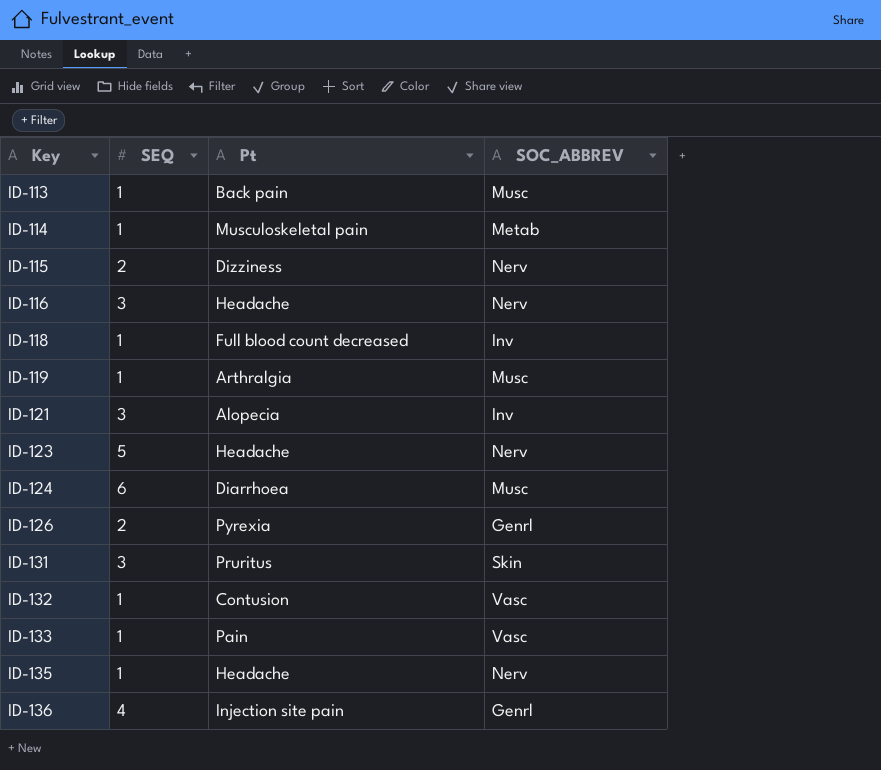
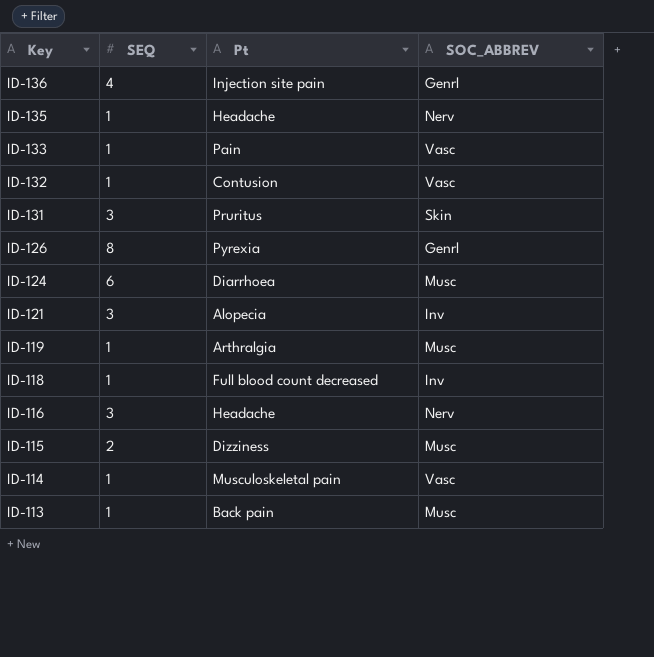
row order: Key ascending -> Key descending
row ID-123: 5 | Headache | Nerv -> none
ID-126 | SEQ: 2 -> 8
ID-115 | SOC_ABBREV: Nerv -> Musc
ID-114 | SOC_ABBREV: Metab -> Vasc

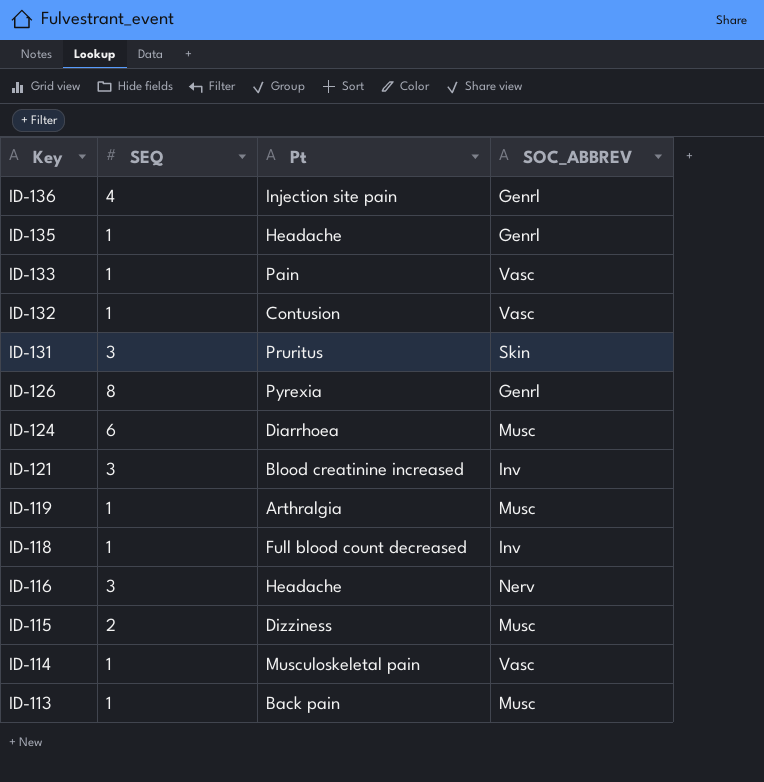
ID-135 | SOC_ABBREV: Nerv -> Genrl
ID-121 | Pt: Alopecia -> Blood creatinine increased

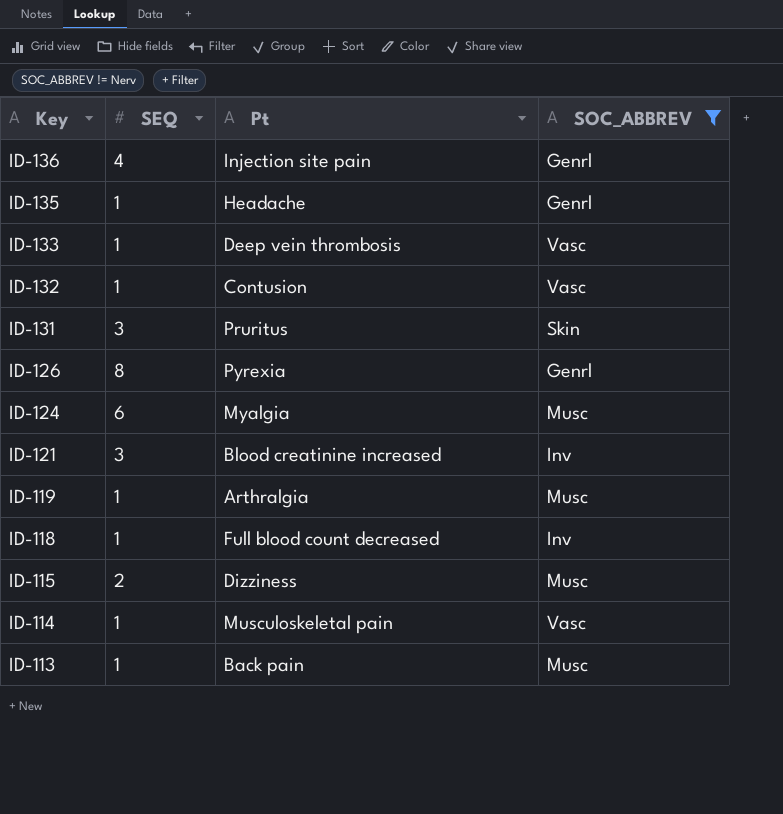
filter: none -> SOC_ABBREV != Nerv
ID-133 | Pt: Pain -> Deep vein thrombosis
ID-124 | Pt: Diarrhoea -> Myalgia

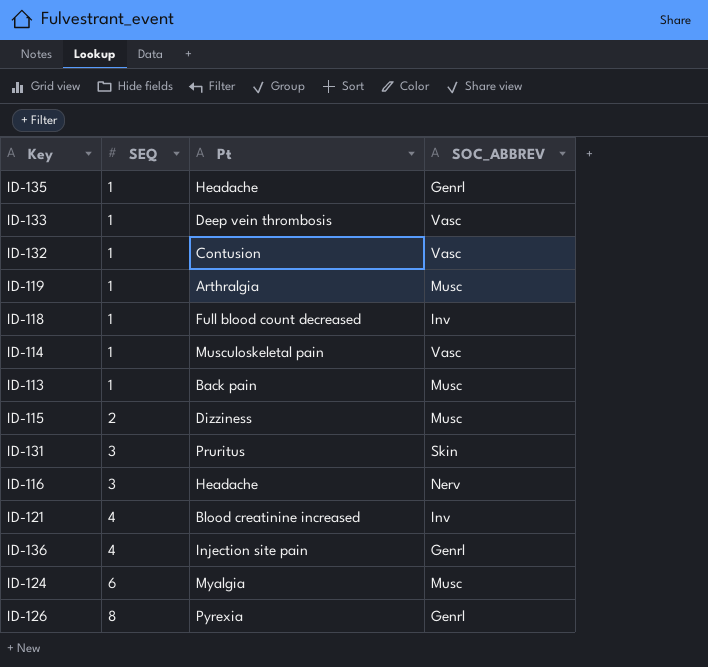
filter: SOC_ABBREV != Nerv -> none
row order: Key descending -> SEQ ascending
ID-121 | SEQ: 3 -> 4

